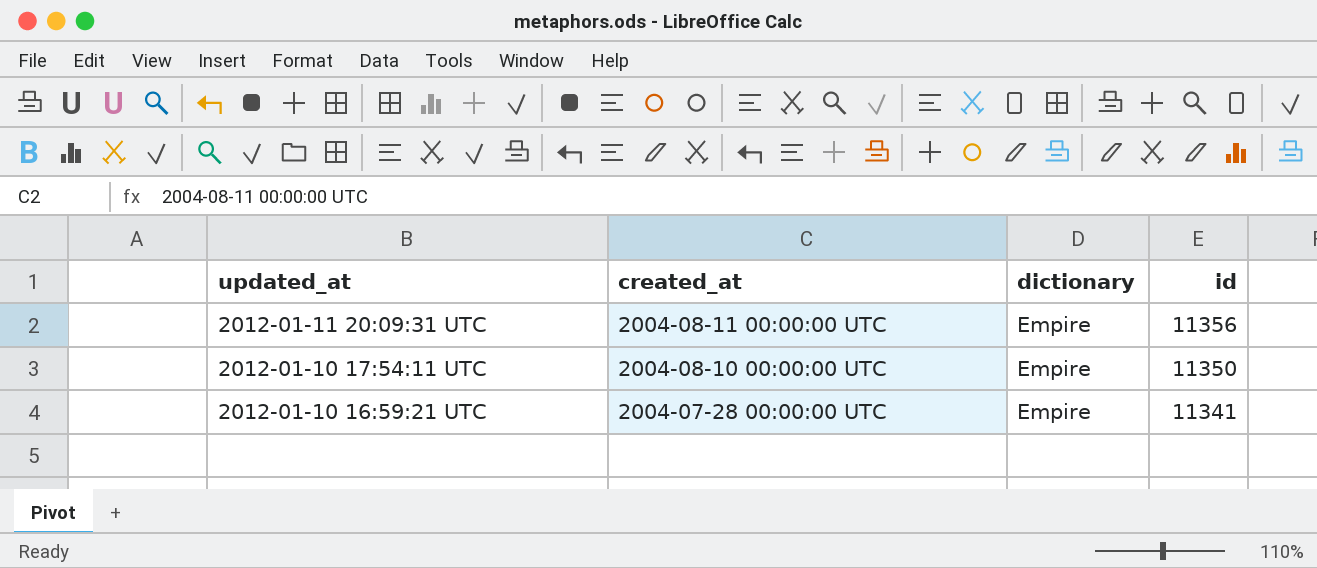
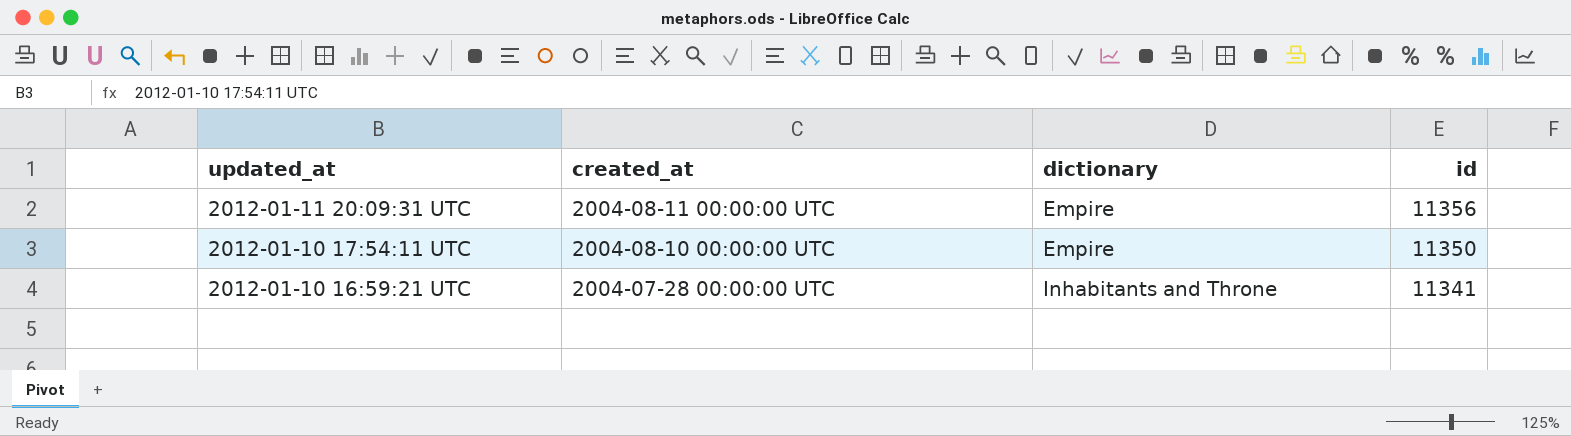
2012-01-10 16:59:21 UTC | dictionary: Empire -> Inhabitants and Throne

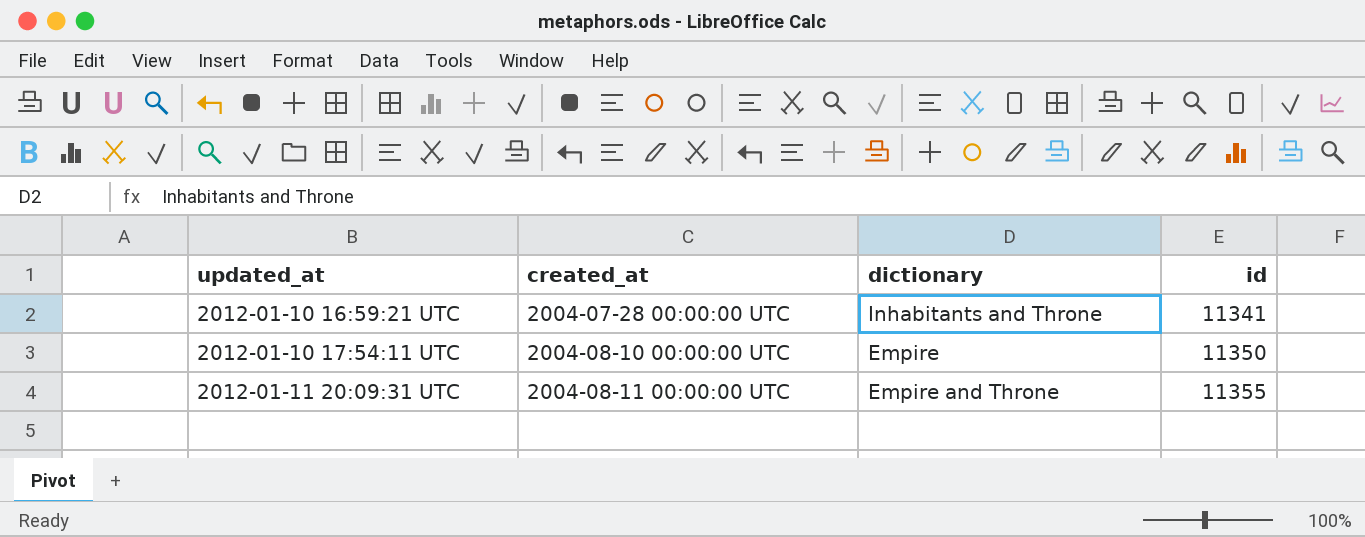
row order: updated_at descending -> updated_at ascending
2012-01-11 20:09:31 UTC | dictionary: Empire -> Empire and Throne
2012-01-11 20:09:31 UTC | id: 11356 -> 11355

